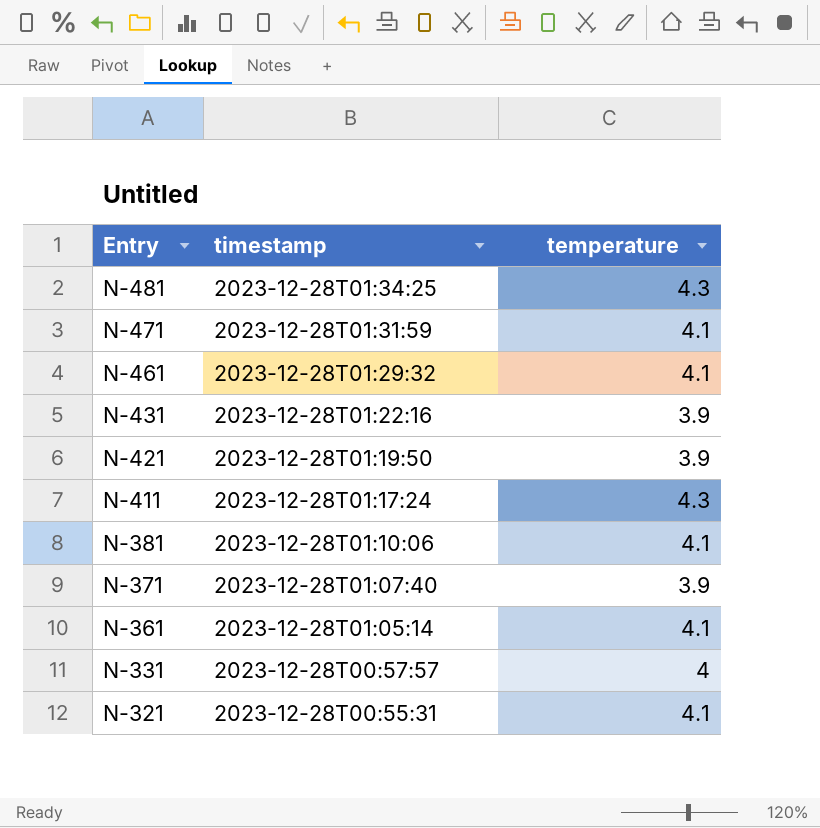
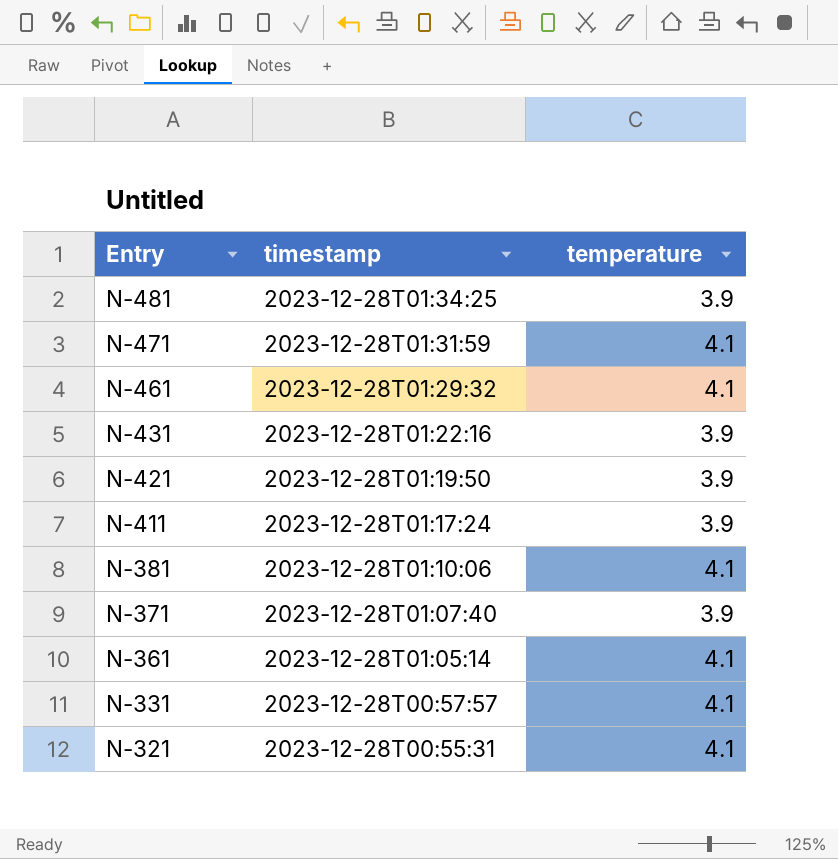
N-481 | temperature: 4.3 -> 3.9
N-411 | temperature: 4.3 -> 3.9
N-331 | temperature: 4 -> 4.1

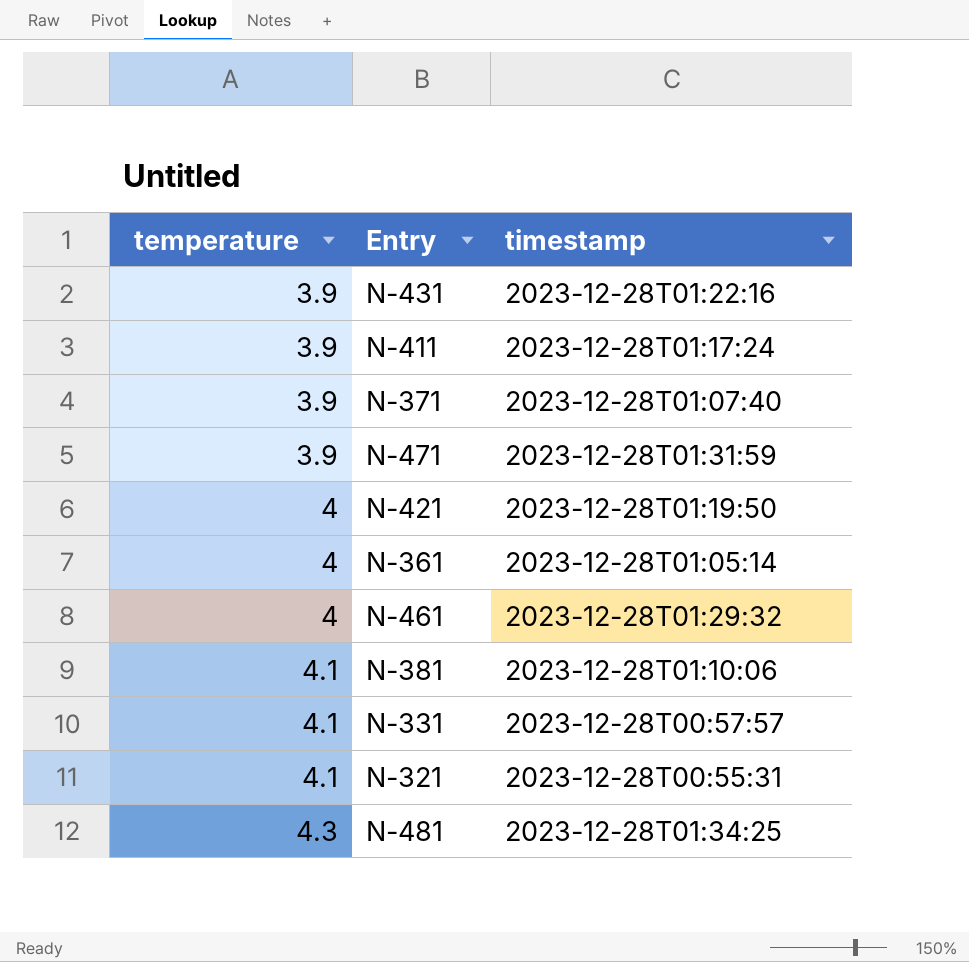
row order: Entry descending -> temperature ascending
column temperature | position: 3 -> 1
N-471 | temperature: 4.1 -> 3.9
N-421 | temperature: 3.9 -> 4
N-361 | temperature: 4.1 -> 4
N-461 | temperature: 4.1 -> 4
N-481 | temperature: 3.9 -> 4.3

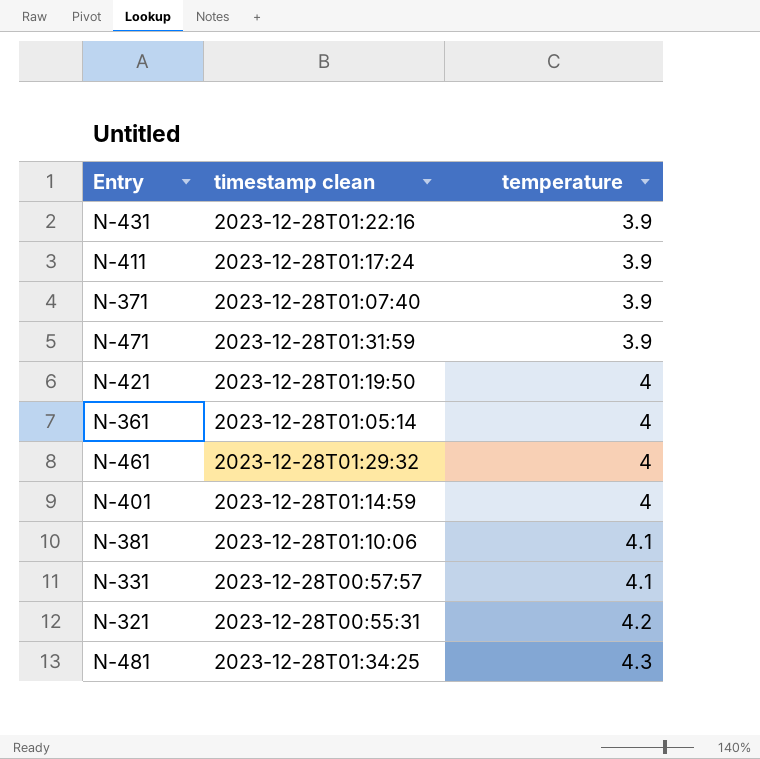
column name: timestamp -> timestamp clean
column temperature | position: 1 -> 3
row N-401: none -> 2023-12-28T01:14:59 | 4
N-321 | temperature: 4.1 -> 4.2

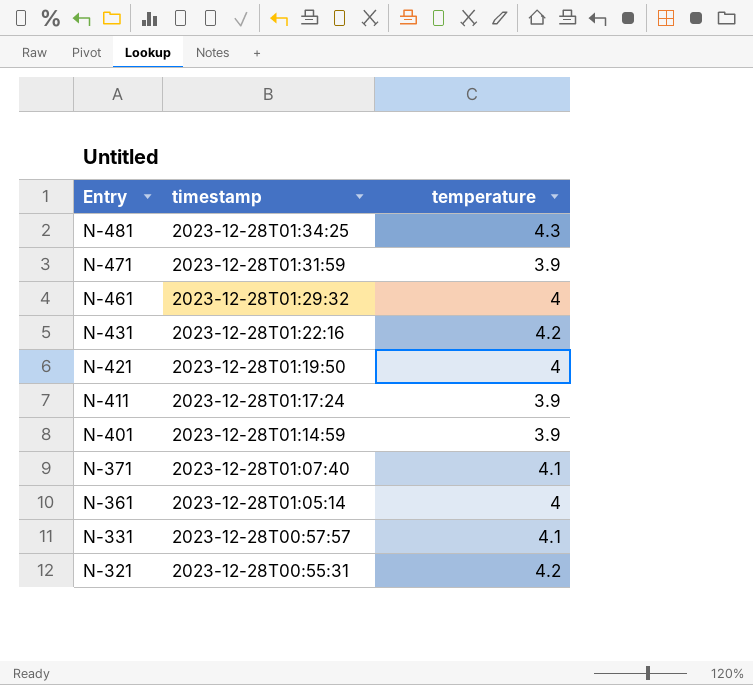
row order: temperature ascending -> Entry descending
column name: timestamp clean -> timestamp
row N-381: 2023-12-28T01:10:06 | 4.1 -> none
N-431 | temperature: 3.9 -> 4.2
N-401 | temperature: 4 -> 3.9
N-371 | temperature: 3.9 -> 4.1

